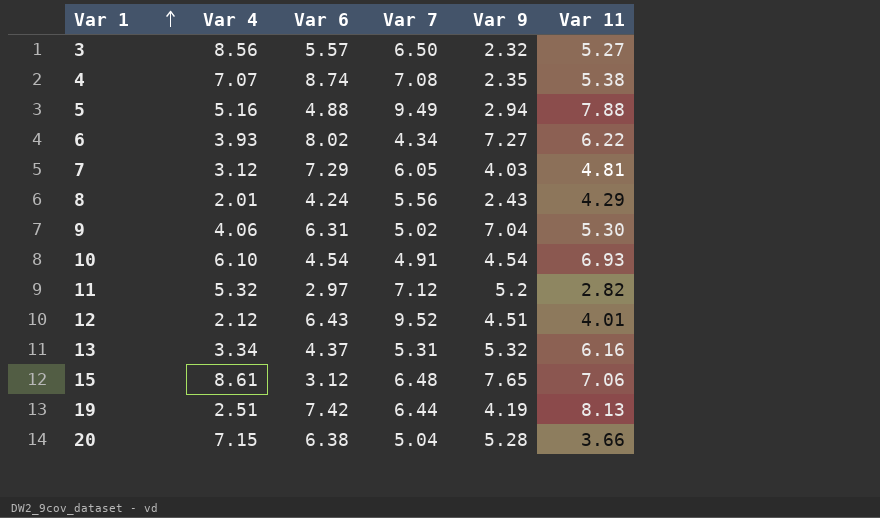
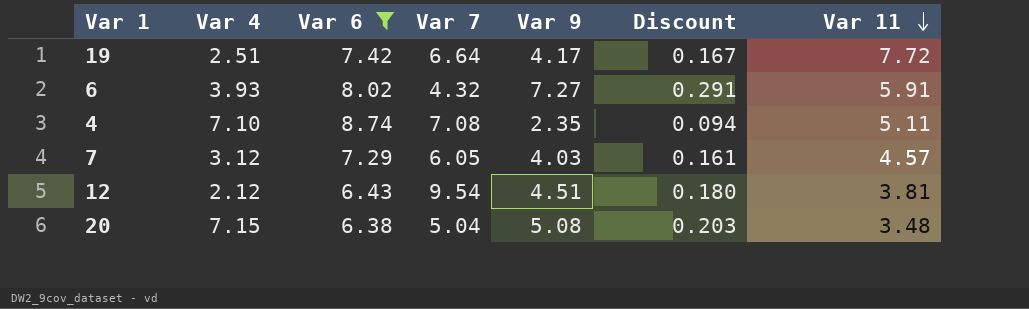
filter: none -> Var 6 >= 6.38
row order: Var 1 ascending -> Var 11 descending
column Discount | formula: none -> [Var 9] * 0.04
19 | Var 7: 6.44 -> 6.64
19 | Var 9: 4.19 -> 4.17
19 | Var 11: 8.13 -> 7.72
6 | Var 7: 4.34 -> 4.32
6 | Var 11: 6.22 -> 5.91
4 | Var 4: 7.07 -> 7.10
4 | Var 11: 5.38 -> 5.11
7 | Var 11: 4.81 -> 4.57
12 | Var 7: 9.52 -> 9.54
12 | Var 11: 4.01 -> 3.81
20 | Var 9: 5.28 -> 5.08
20 | Var 11: 3.66 -> 3.48

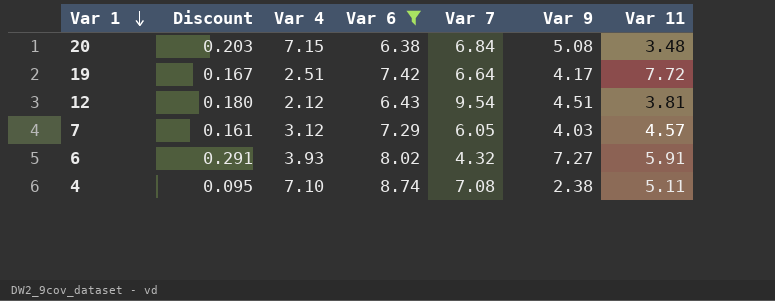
row order: Var 11 descending -> Var 1 descending
column Discount | position: 6 -> 2
20 | Var 7: 5.04 -> 6.84
4 | Discount: 0.094 -> 0.095
4 | Var 9: 2.35 -> 2.38

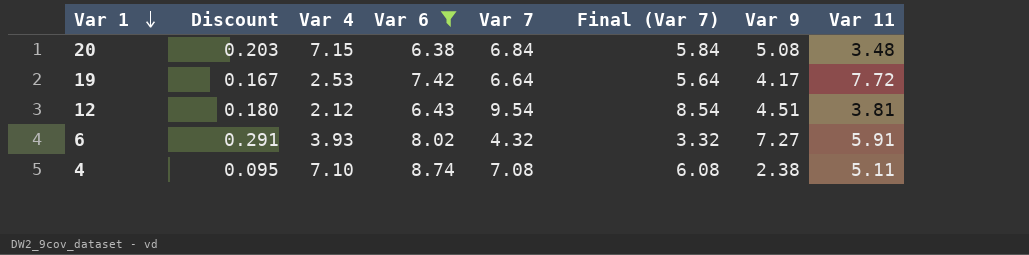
column Final (Var 7) | formula: none -> [Var 7] - 1
row 7: 0.161 | 3.12 | 7.29 | 6.05 | 4.03 | 4.57 -> none
19 | Var 4: 2.51 -> 2.53

